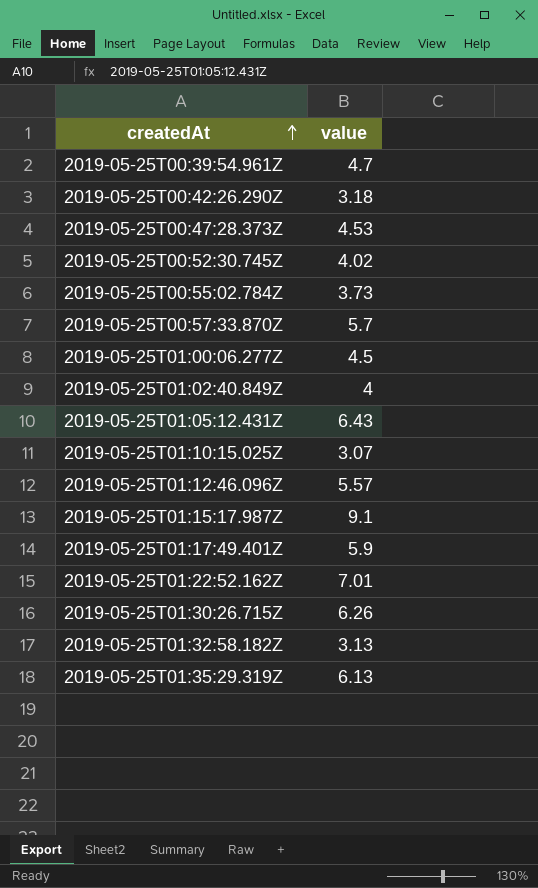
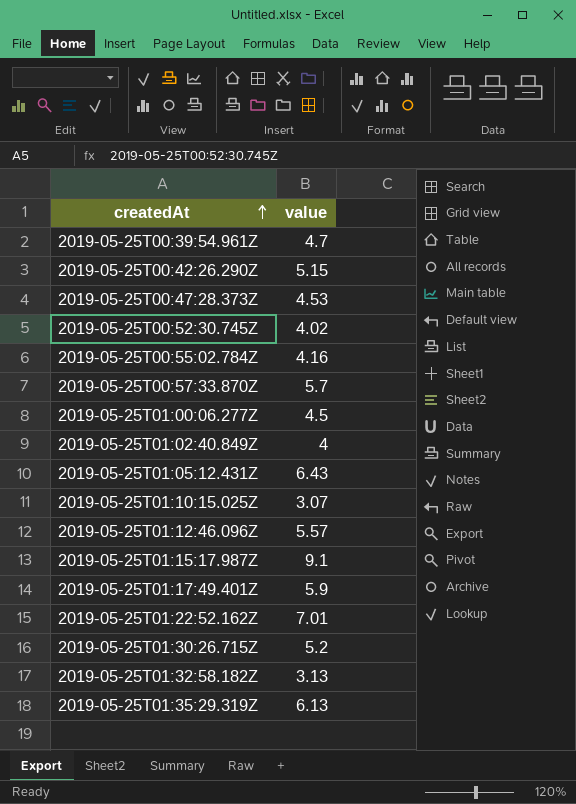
2019-05-25T00:42:26.290Z | value: 3.18 -> 5.15
2019-05-25T00:55:02.784Z | value: 3.73 -> 4.16
2019-05-25T01:30:26.715Z | value: 6.26 -> 5.2

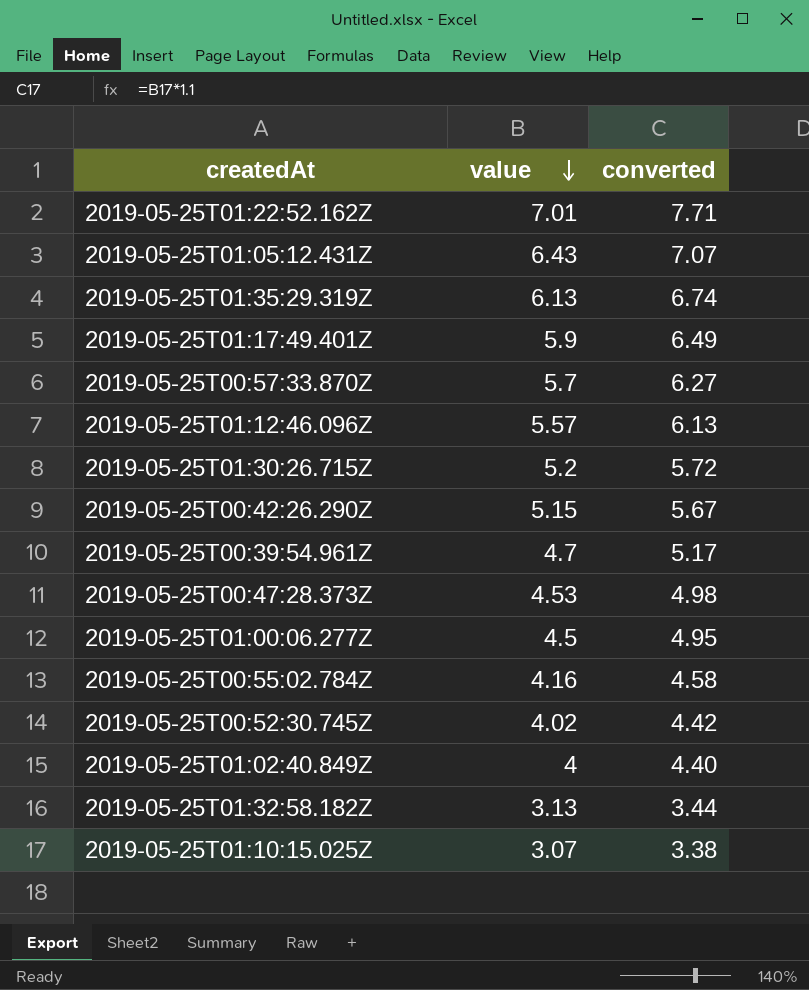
row order: createdAt ascending -> value descending
column converted | formula: none -> [value] * 1.1
row 2019-05-25T01:15:17.987Z: 9.1 -> none

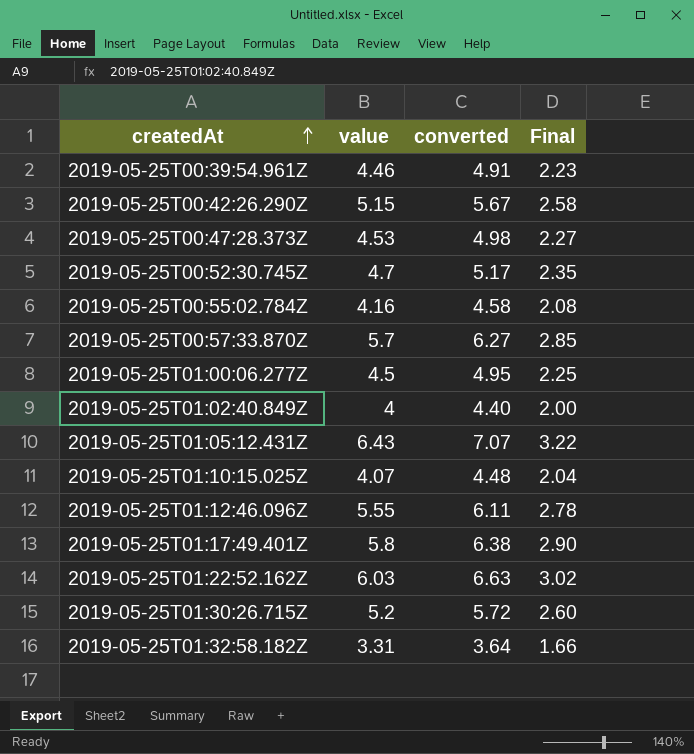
row order: value descending -> createdAt ascending
column Final | formula: none -> [value] * 0.5
row 2019-05-25T01:35:29.319Z: 6.13 | 6.74 -> none
2019-05-25T00:39:54.961Z | value: 4.7 -> 4.46
2019-05-25T00:39:54.961Z | converted: 5.17 -> 4.91
2019-05-25T00:52:30.745Z | value: 4.02 -> 4.7
2019-05-25T00:52:30.745Z | converted: 4.42 -> 5.17
2019-05-25T01:10:15.025Z | value: 3.07 -> 4.07
2019-05-25T01:10:15.025Z | converted: 3.38 -> 4.48
2019-05-25T01:12:46.096Z | value: 5.57 -> 5.55
2019-05-25T01:12:46.096Z | converted: 6.13 -> 6.11
2019-05-25T01:17:49.401Z | value: 5.9 -> 5.8
2019-05-25T01:17:49.401Z | converted: 6.49 -> 6.38
2019-05-25T01:22:52.162Z | value: 7.01 -> 6.03
2019-05-25T01:22:52.162Z | converted: 7.71 -> 6.63
2019-05-25T01:32:58.182Z | value: 3.13 -> 3.31
2019-05-25T01:32:58.182Z | converted: 3.44 -> 3.64

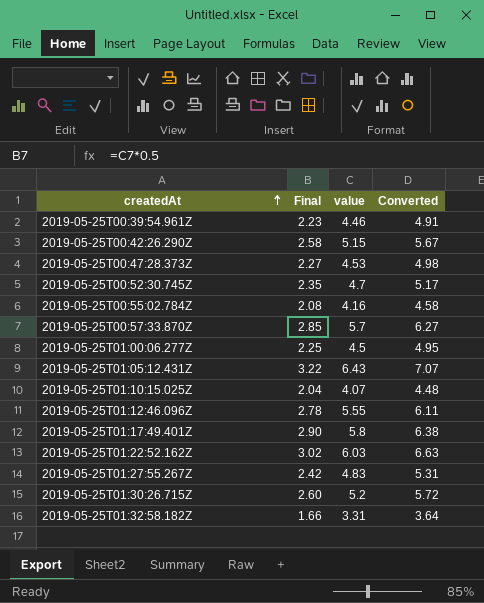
column Final | position: 4 -> 2
column name: converted -> Converted
row 2019-05-25T01:02:40.849Z: 4 | 4.40 | 2.00 -> none
row 2019-05-25T01:27:55.267Z: none -> 2.42 | 4.83 | 5.31

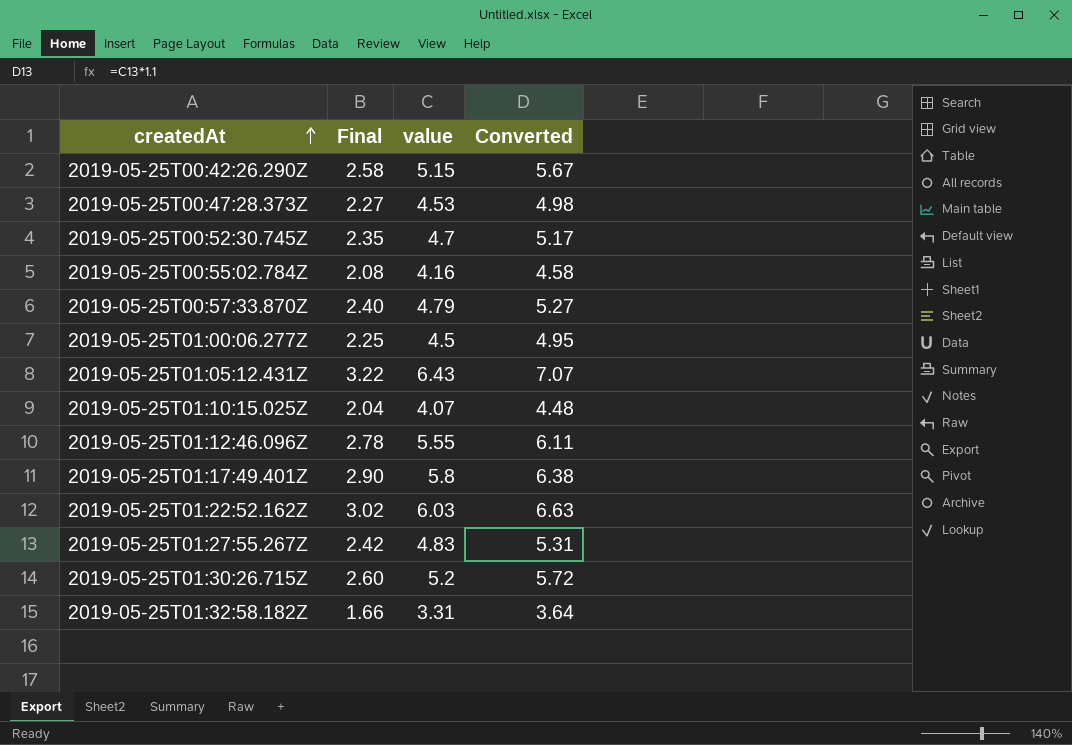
row 2019-05-25T00:39:54.961Z: 2.23 | 4.46 | 4.91 -> none
2019-05-25T00:57:33.870Z | Final: 2.85 -> 2.40
2019-05-25T00:57:33.870Z | value: 5.7 -> 4.79
2019-05-25T00:57:33.870Z | Converted: 6.27 -> 5.27

